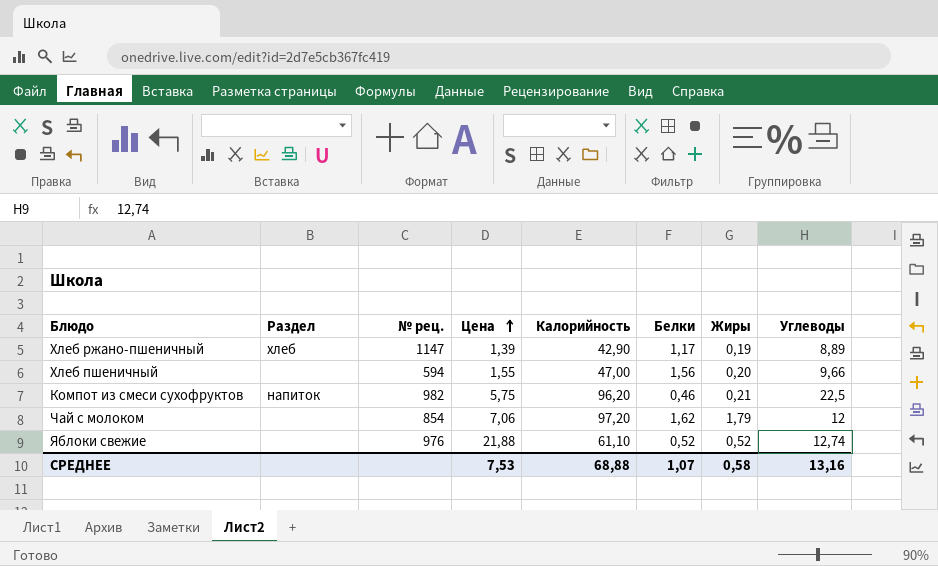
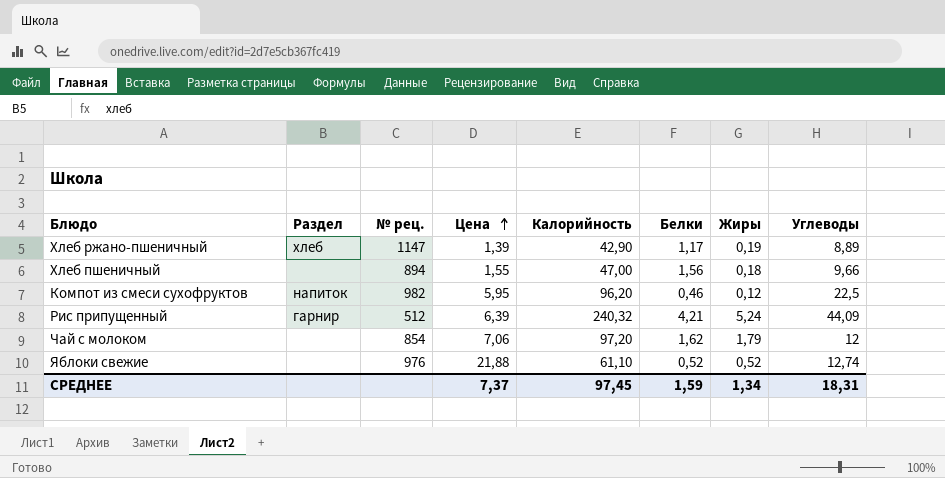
Хлеб пшеничный | № рец.: 594 -> 894
Хлеб пшеничный | Жиры: 0,20 -> 0,18
Компот из смеси сухофруктов | Цена: 5,75 -> 5,95
Компот из смеси сухофруктов | Жиры: 0,21 -> 0,12
row Рис припущенный: none -> гарнир | 512 | 6,39 | 240,32 | 4,21 | 5,24 | 44,09
СРЕДНЕЕ | Цена: 7,53 -> 7,37
СРЕДНЕЕ | Калорийность: 68,88 -> 97,45
СРЕДНЕЕ | Белки: 1,07 -> 1,59
СРЕДНЕЕ | Жиры: 0,58 -> 1,34
СРЕДНЕЕ | Углеводы: 13,16 -> 18,31

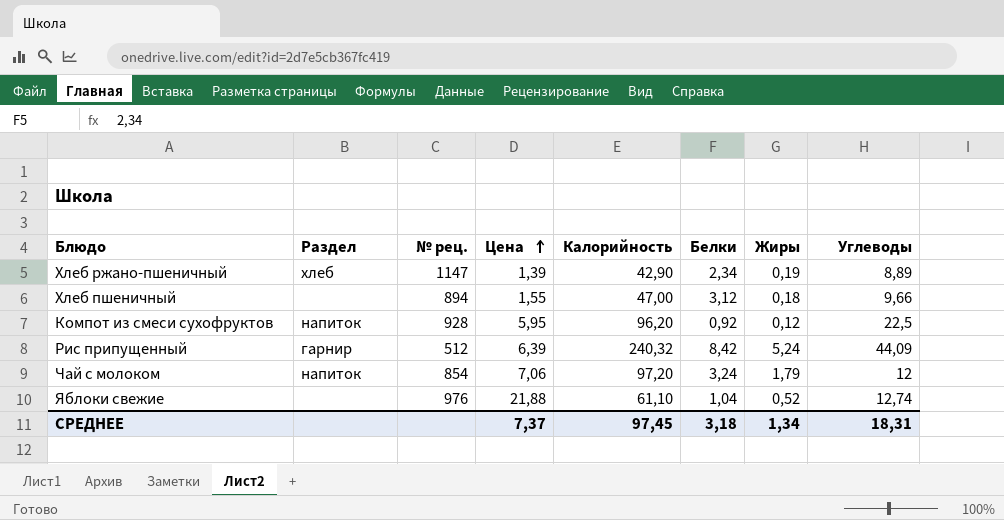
Хлеб ржано-пшеничный | Белки: 1,17 -> 2,34
Хлеб пшеничный | Белки: 1,56 -> 3,12
Компот из смеси сухофруктов | № рец.: 982 -> 928
Компот из смеси сухофруктов | Белки: 0,46 -> 0,92
Рис припущенный | Белки: 4,21 -> 8,42
Чай с молоком | Раздел: none -> напиток
Чай с молоком | Белки: 1,62 -> 3,24
Яблоки свежие | Белки: 0,52 -> 1,04
СРЕДНЕЕ | Белки: 1,59 -> 3,18

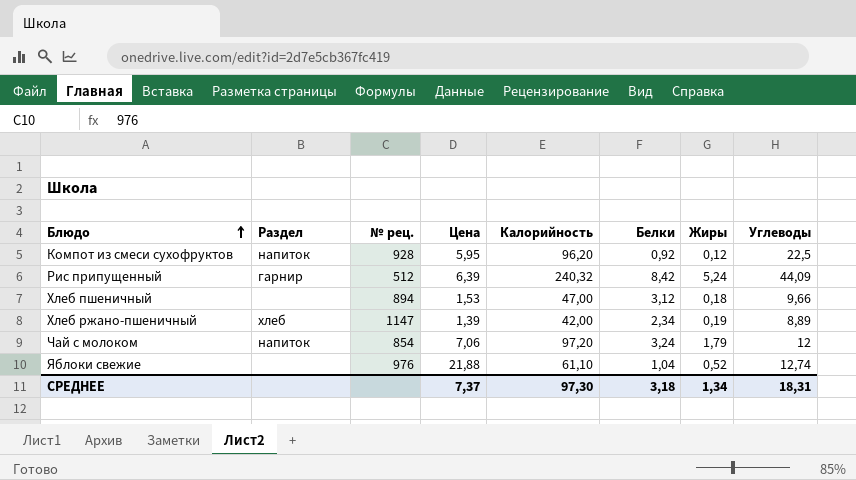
row order: Цена ascending -> Блюдо ascending
Хлеб пшеничный | Цена: 1,55 -> 1,53
Хлеб ржано-пшеничный | Калорийность: 42,90 -> 42,00
СРЕДНЕЕ | Калорийность: 97,45 -> 97,30

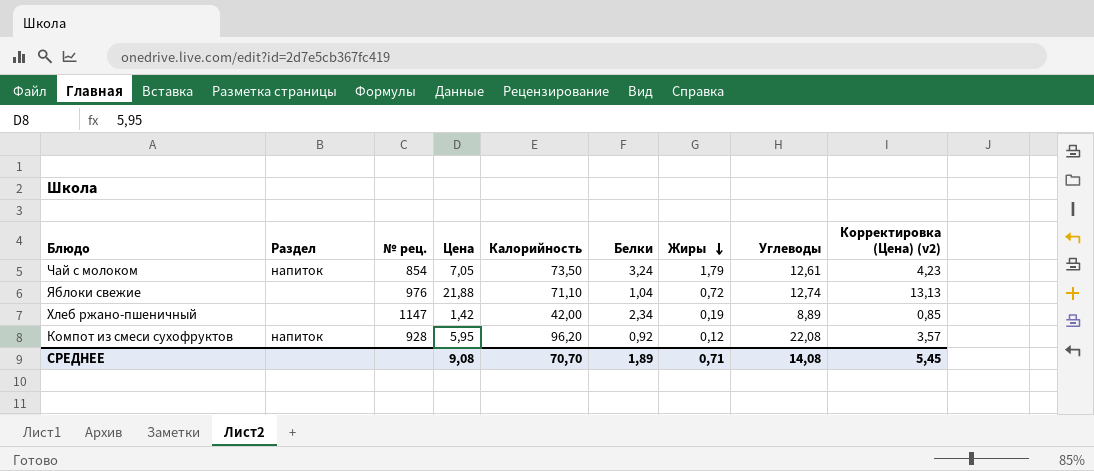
row order: Блюдо ascending -> Жиры descending
column Корректировка (Цена) (v2) | formula: none -> [Цена] * 0,6
row Рис припущенный: гарнир | 512 | 6,39 | 240,32 | 8,42 | 5,24 | 44,09 -> none
row Хлеб пшеничный: none | 894 | 1,53 | 47,00 | 3,12 | 0,18 | 9,66 -> none
Чай с молоком | Цена: 7,06 -> 7,05
Чай с молоком | Калорийность: 97,20 -> 73,50
Чай с молоком | Углеводы: 12 -> 12,61
Яблоки свежие | Калорийность: 61,10 -> 71,10
Яблоки свежие | Жиры: 0,52 -> 0,72
Хлеб ржано-пшеничный | Раздел: хлеб -> none
Хлеб ржано-пшеничный | Цена: 1,39 -> 1,42
Компот из смеси сухофруктов | Углеводы: 22,5 -> 22,08
СРЕДНЕЕ | Цена: 7,37 -> 9,08
СРЕДНЕЕ | Калорийность: 97,30 -> 70,70
СРЕДНЕЕ | Белки: 3,18 -> 1,89
СРЕДНЕЕ | Жиры: 1,34 -> 0,71
СРЕДНЕЕ | Углеводы: 18,31 -> 14,08

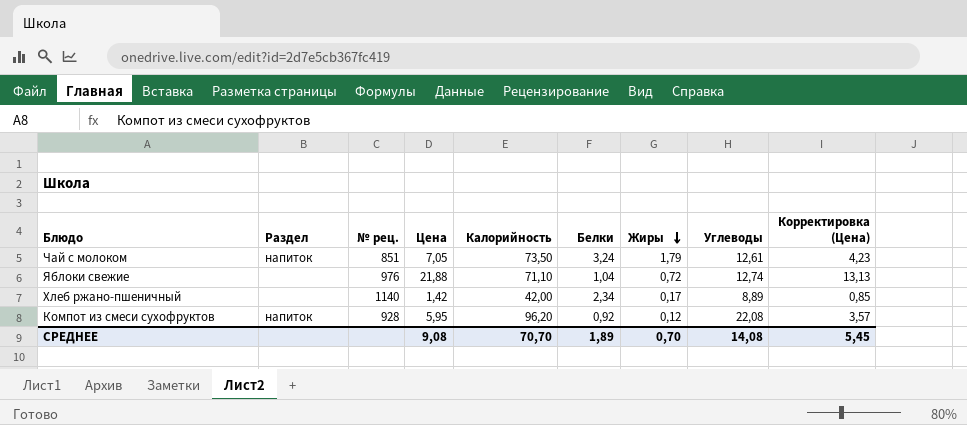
column name: Корректировка (Цена) (v2) -> Корректировка (Цена)
Чай с молоком | № рец.: 854 -> 851
Хлеб ржано-пшеничный | № рец.: 1147 -> 1140
Хлеб ржано-пшеничный | Жиры: 0,19 -> 0,17
СРЕДНЕЕ | Жиры: 0,71 -> 0,70

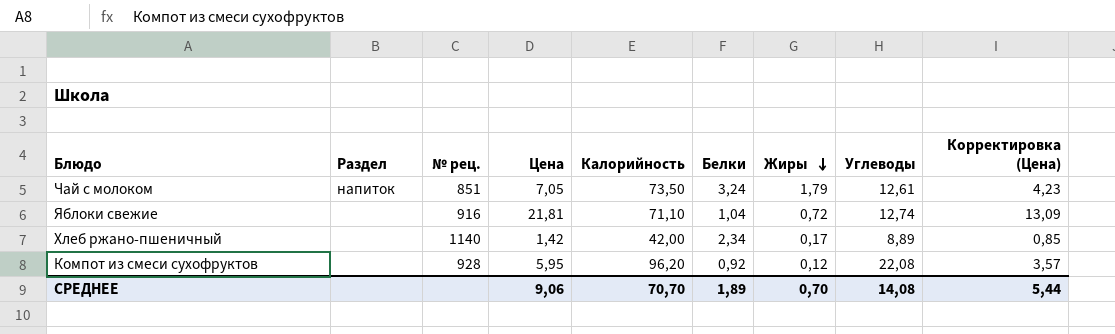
Яблоки свежие | № рец.: 976 -> 916
Яблоки свежие | Цена: 21,88 -> 21,81
Яблоки свежие | Корректировка (Цена): 13,13 -> 13,09
Компот из смеси сухофруктов | Раздел: напиток -> none
СРЕДНЕЕ | Цена: 9,08 -> 9,06
СРЕДНЕЕ | Корректировка (Цена): 5,45 -> 5,44

